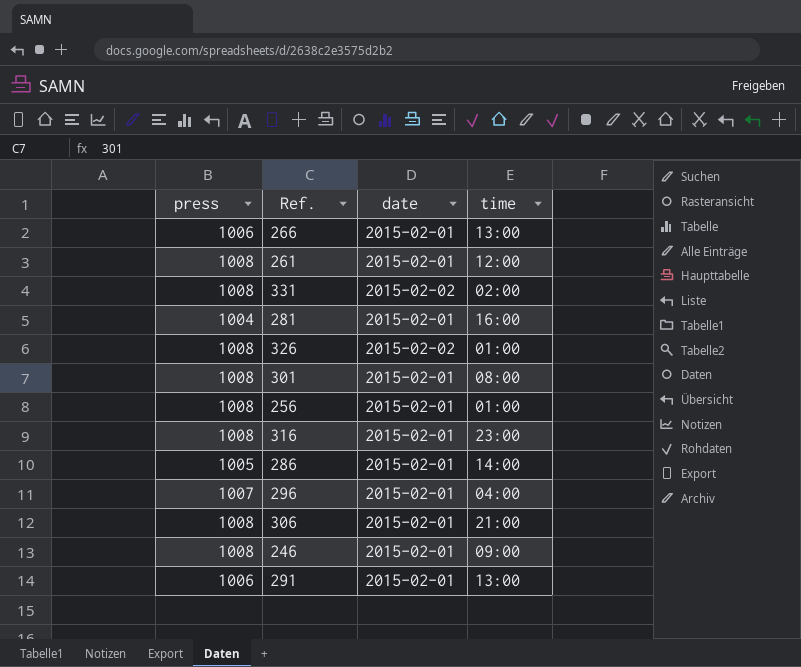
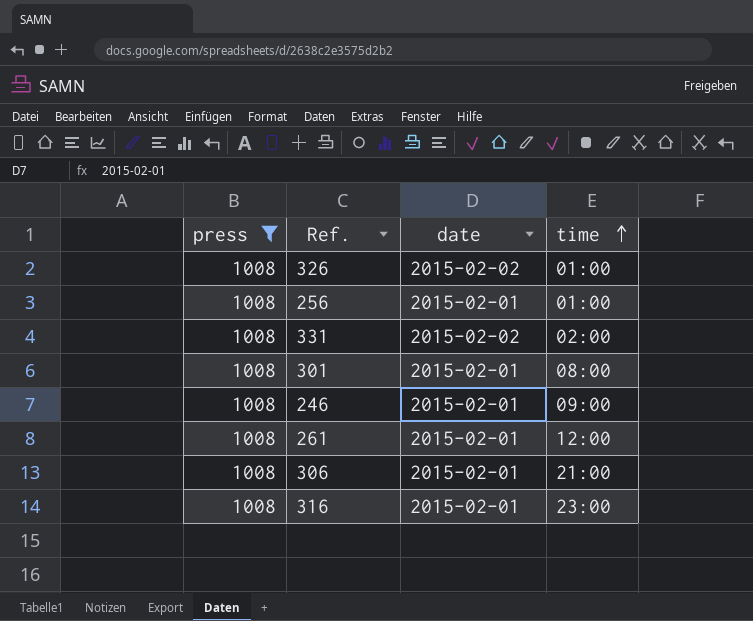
filter: none -> press = 1008
row order: none -> time ascending

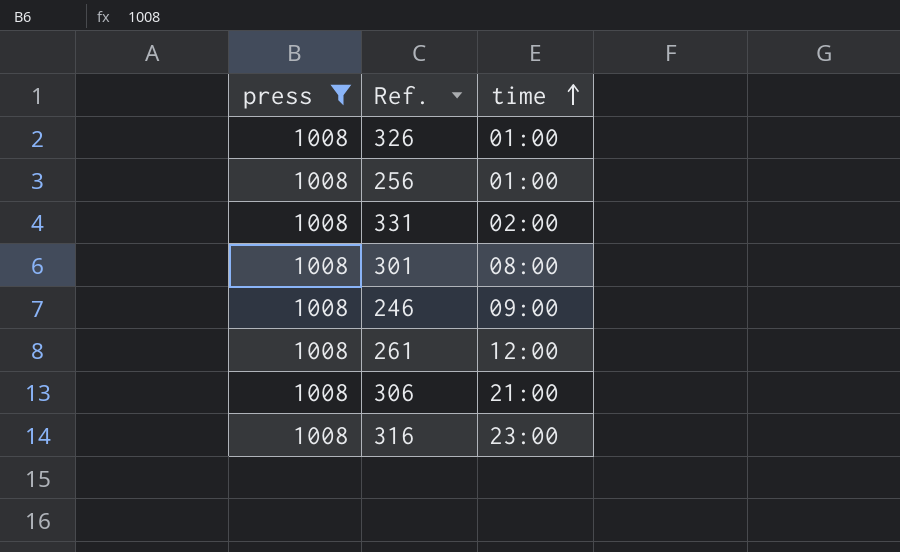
column date | position: 3 -> none

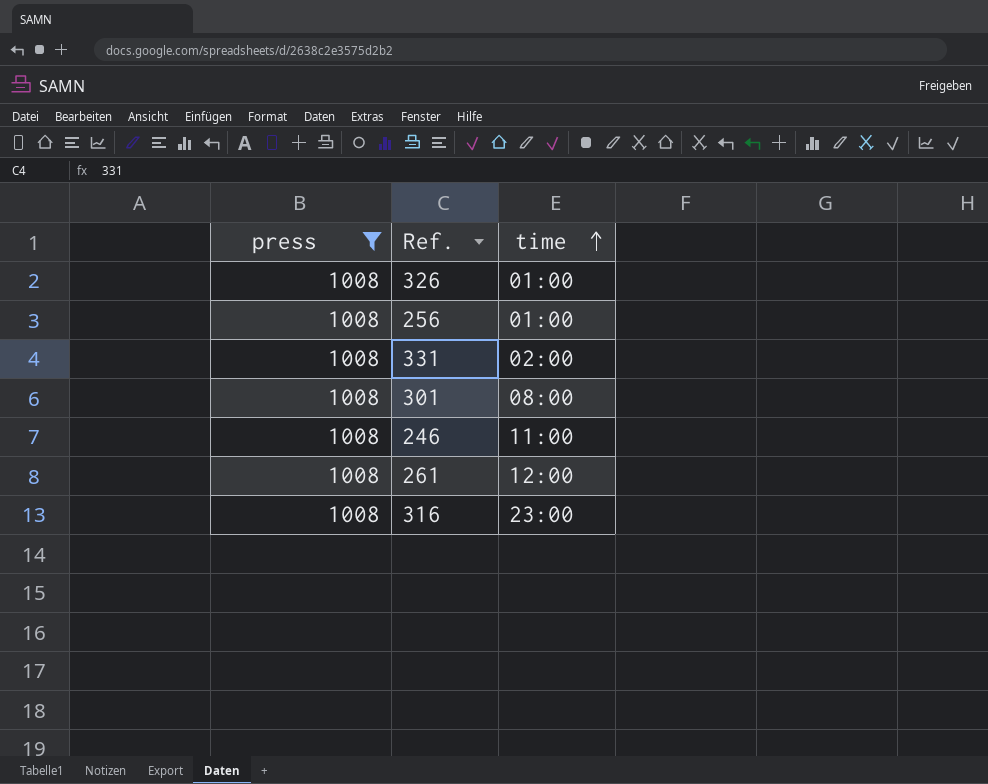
row 306: 1008 | 21:00 -> none
246 | time: 09:00 -> 11:00

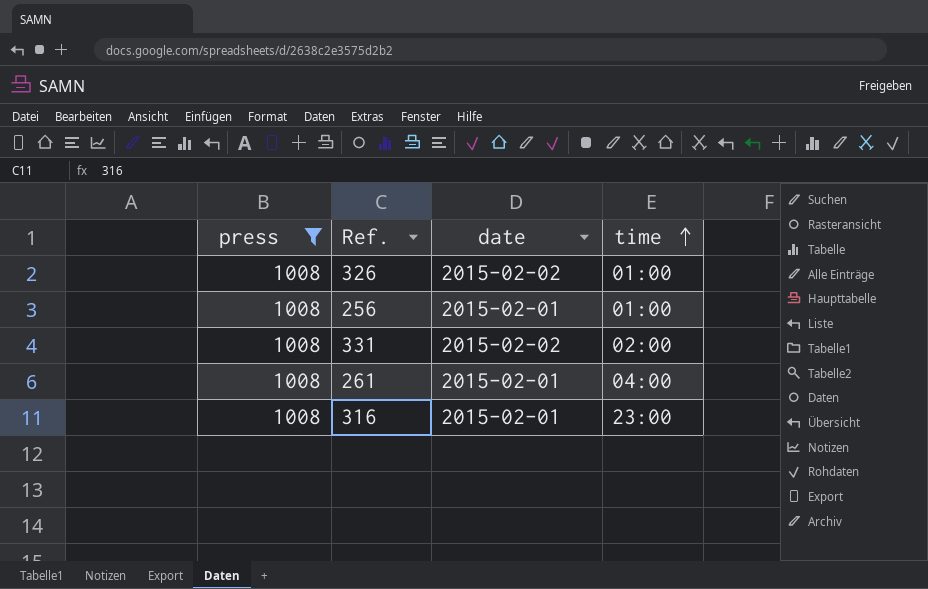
column date | position: none -> 3
row 301: 1008 | 08:00 -> none
row 246: 1008 | 11:00 -> none
261 | time: 12:00 -> 04:00

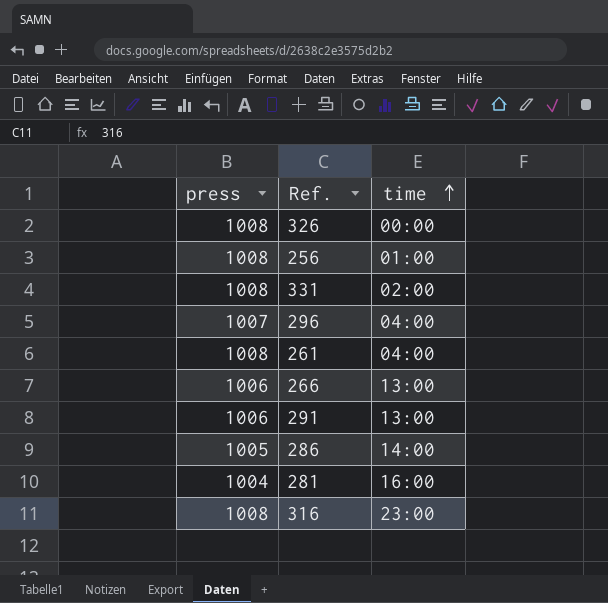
filter: press = 1008 -> none
column date | position: 3 -> none
326 | time: 01:00 -> 00:00

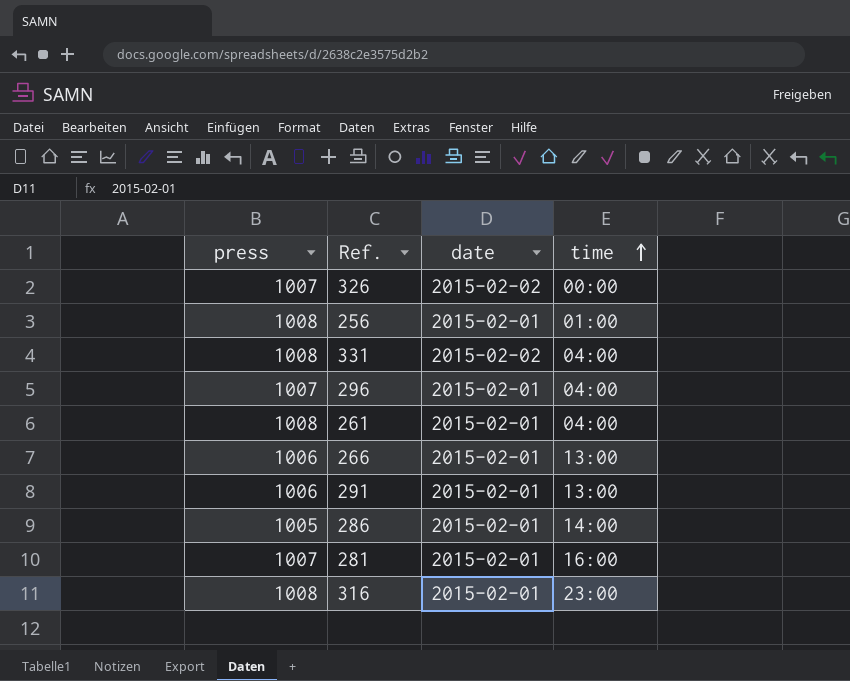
column date | position: none -> 3
326 | press: 1008 -> 1007
331 | time: 02:00 -> 04:00
281 | press: 1004 -> 1007

